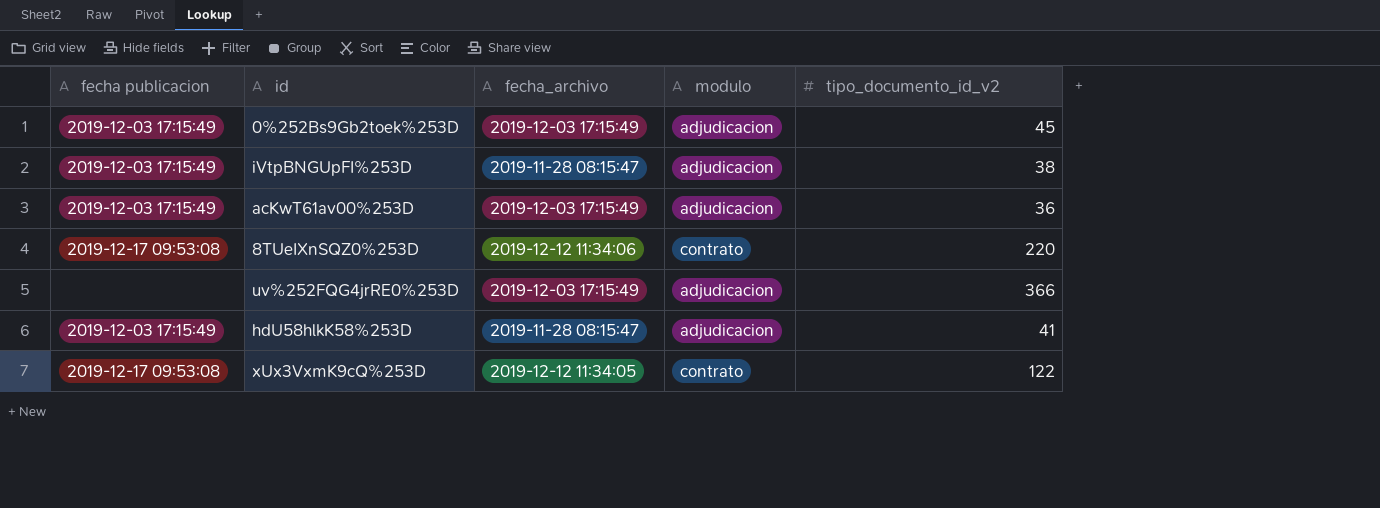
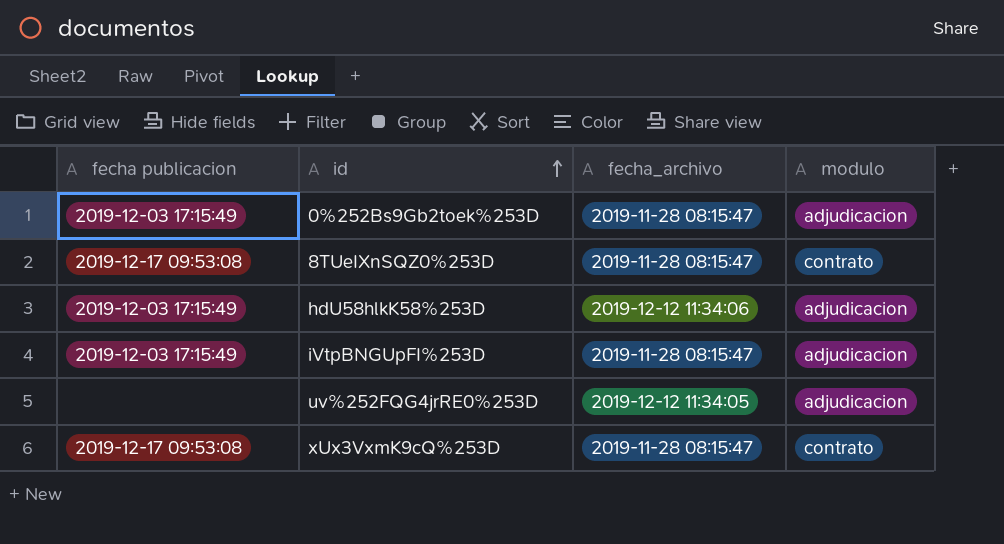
row order: none -> id ascending
column tipo_documento_id_v2 | position: 5 -> none
row acKwT61av00%253D: 2019-12-03 17:15:49 | 2019-12-03 17:15:49 | adjudicacion | 36 -> none
0%252Bs9Gb2toek%253D | fecha_archivo: 2019-12-03 17:15:49 -> 2019-11-28 08:15:47
8TUeIXnSQZ0%253D | fecha_archivo: 2019-12-12 11:34:06 -> 2019-11-28 08:15:47
hdU58hlkK58%253D | fecha_archivo: 2019-11-28 08:15:47 -> 2019-12-12 11:34:06
uv%252FQG4jrRE0%253D | fecha_archivo: 2019-12-03 17:15:49 -> 2019-12-12 11:34:05
xUx3VxmK9cQ%253D | fecha_archivo: 2019-12-12 11:34:05 -> 2019-11-28 08:15:47

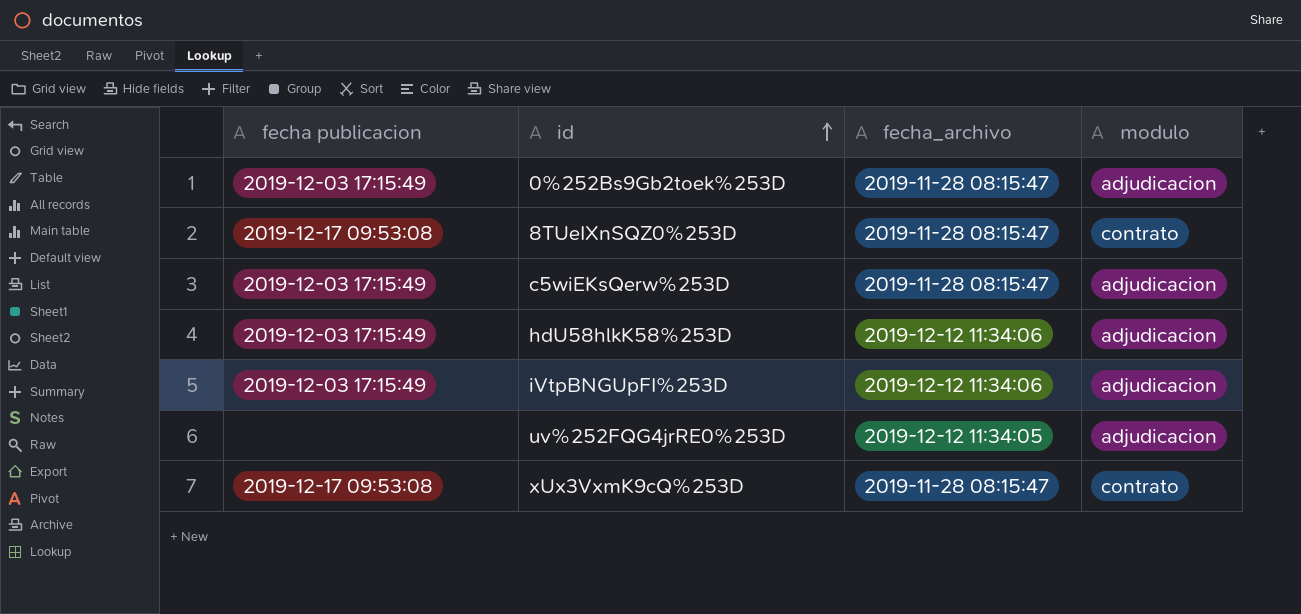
row c5wiEKsQerw%253D: none -> 2019-12-03 17:15:49 | 2019-11-28 08:15:47 | adjudicacion
iVtpBNGUpFI%253D | fecha_archivo: 2019-11-28 08:15:47 -> 2019-12-12 11:34:06

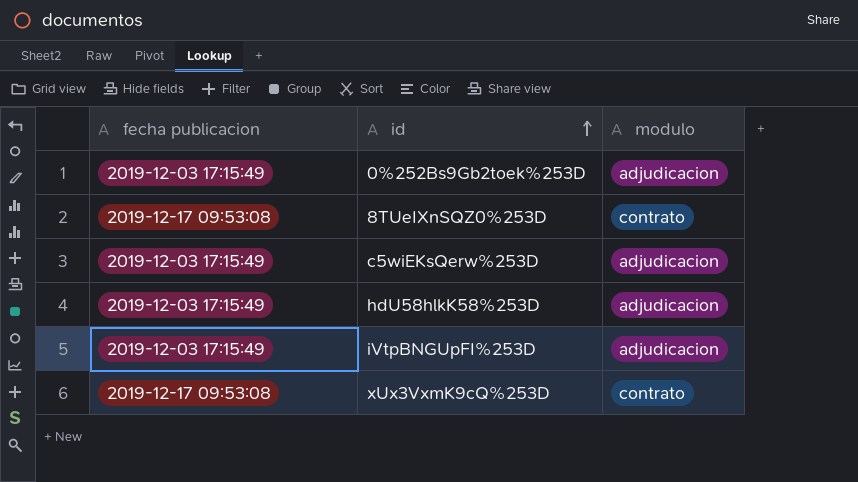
column fecha_archivo | position: 3 -> none
row uv%252FQG4jrRE0%253D: none | 2019-12-12 11:34:05 | adjudicacion -> none

